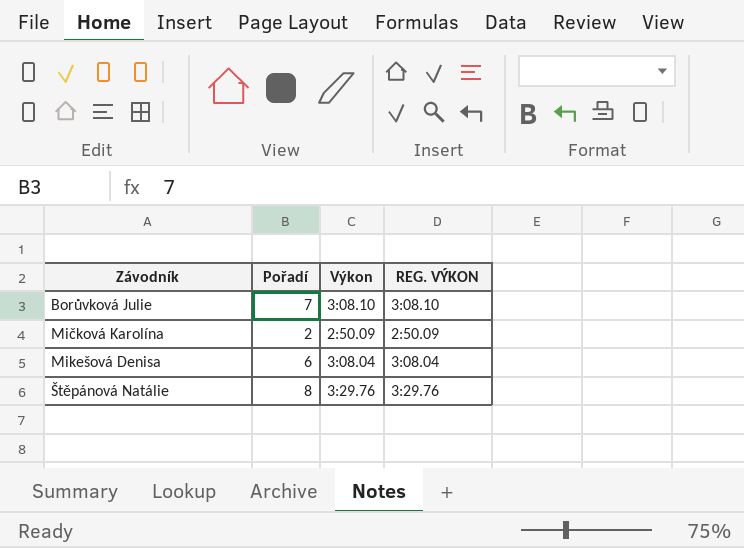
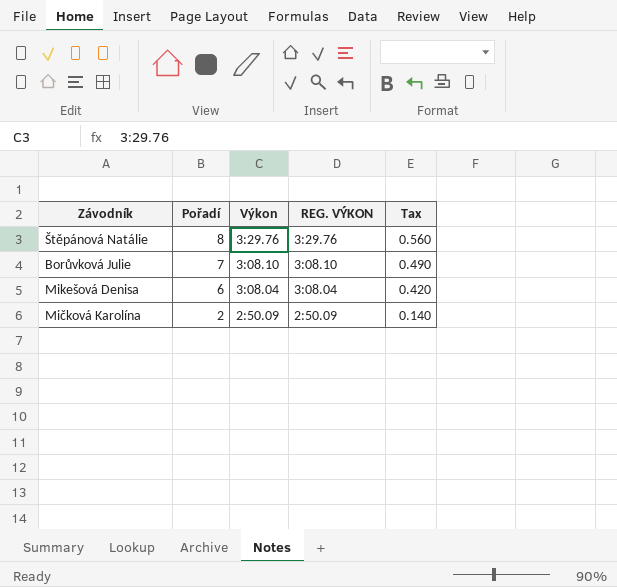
row order: Závodník ascending -> Pořadí descending
column Tax | formula: none -> [Pořadí] * 0.07

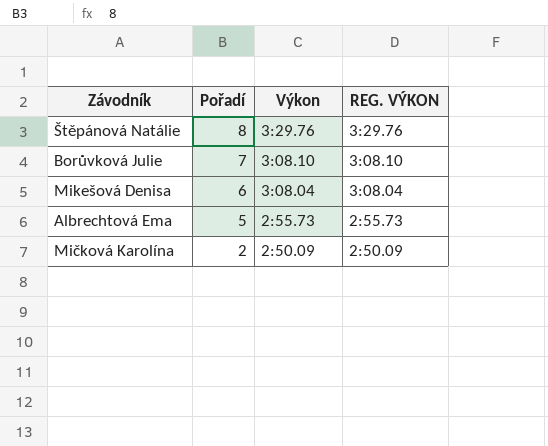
column Tax | formula: [Pořadí] * 0.07 -> none
row Albrechtová Ema: none -> 5 | 2:55.73 | 2:55.73

